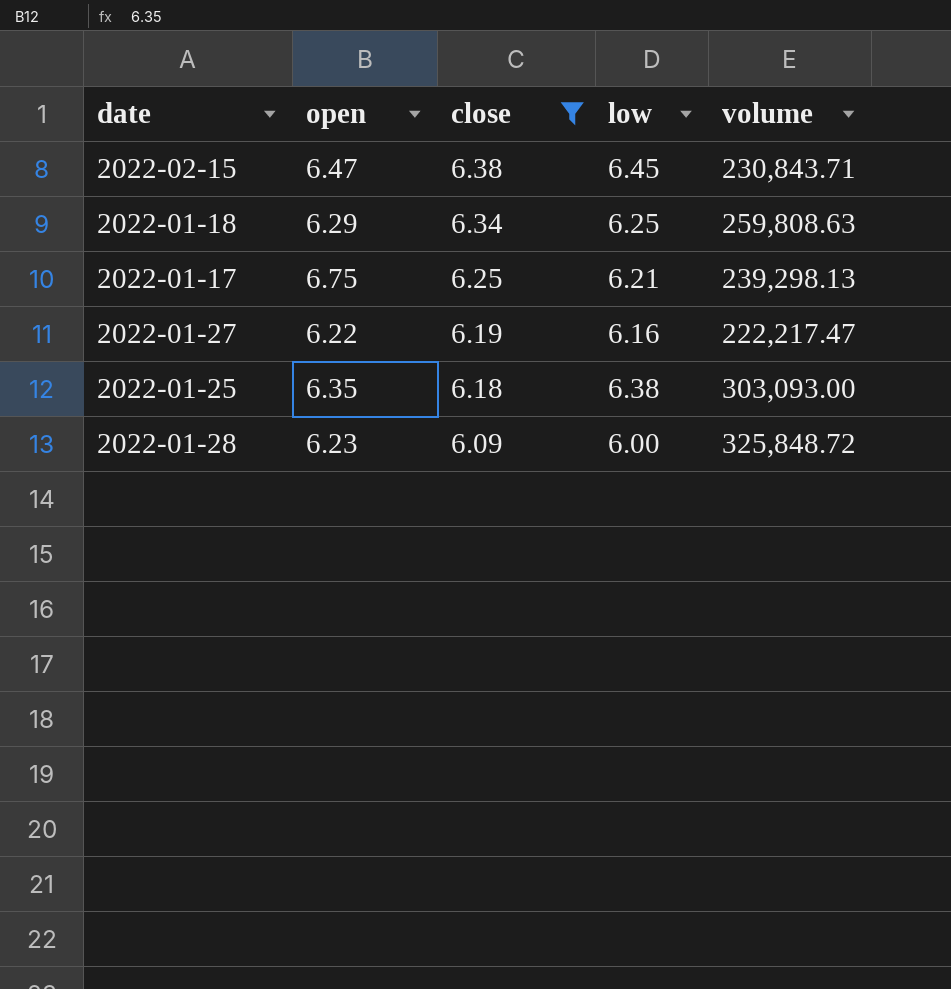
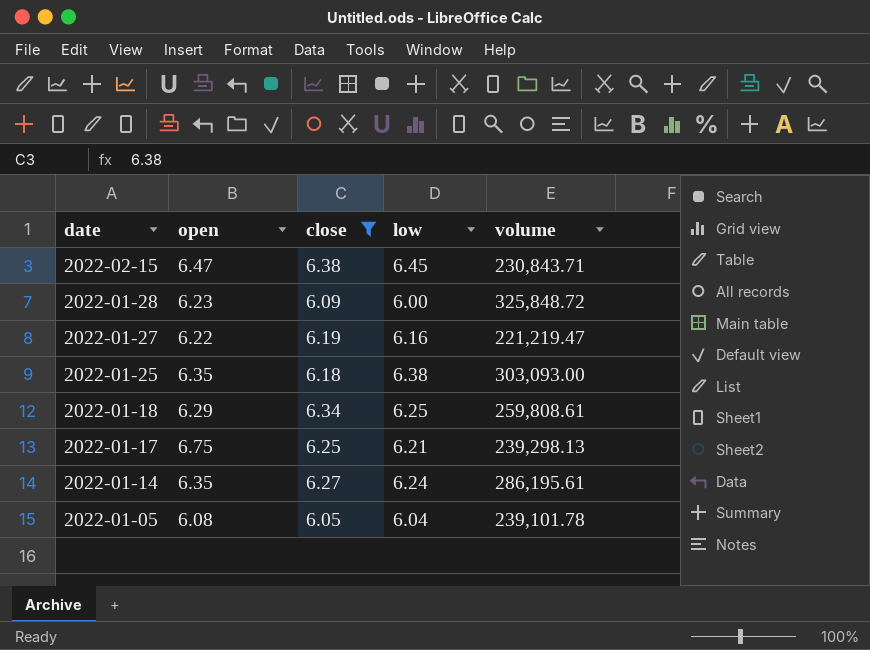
row order: close descending -> date descending
2022-01-27 | volume: 222,217.47 -> 221,219.47
2022-01-18 | volume: 259,808.63 -> 259,808.61
row 2022-01-14: none -> 6.35 | 6.27 | 6.24 | 286,195.61
row 2022-01-05: none -> 6.08 | 6.05 | 6.04 | 239,101.78

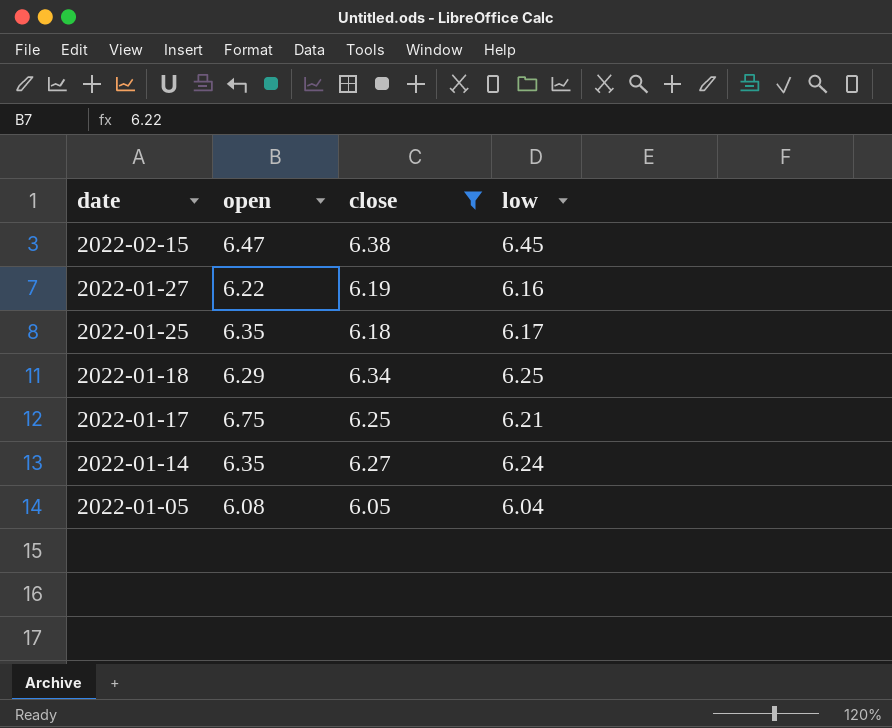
column volume | position: 5 -> none
row 2022-01-28: 6.23 | 6.09 | 6.00 | 325,848.72 -> none
2022-01-25 | low: 6.38 -> 6.17

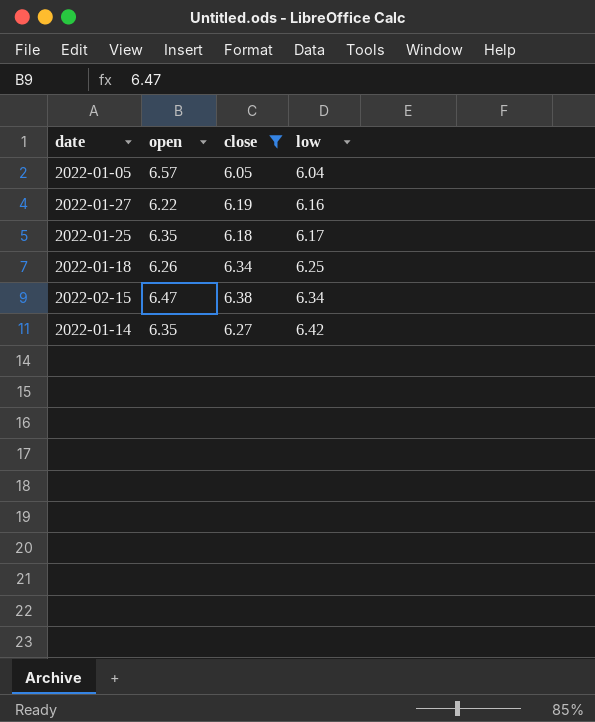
row order: date descending -> low ascending
row 2022-01-17: 6.75 | 6.25 | 6.21 -> none
2022-01-05 | open: 6.08 -> 6.57
2022-01-18 | open: 6.29 -> 6.26
2022-02-15 | low: 6.45 -> 6.34
2022-01-14 | low: 6.24 -> 6.42

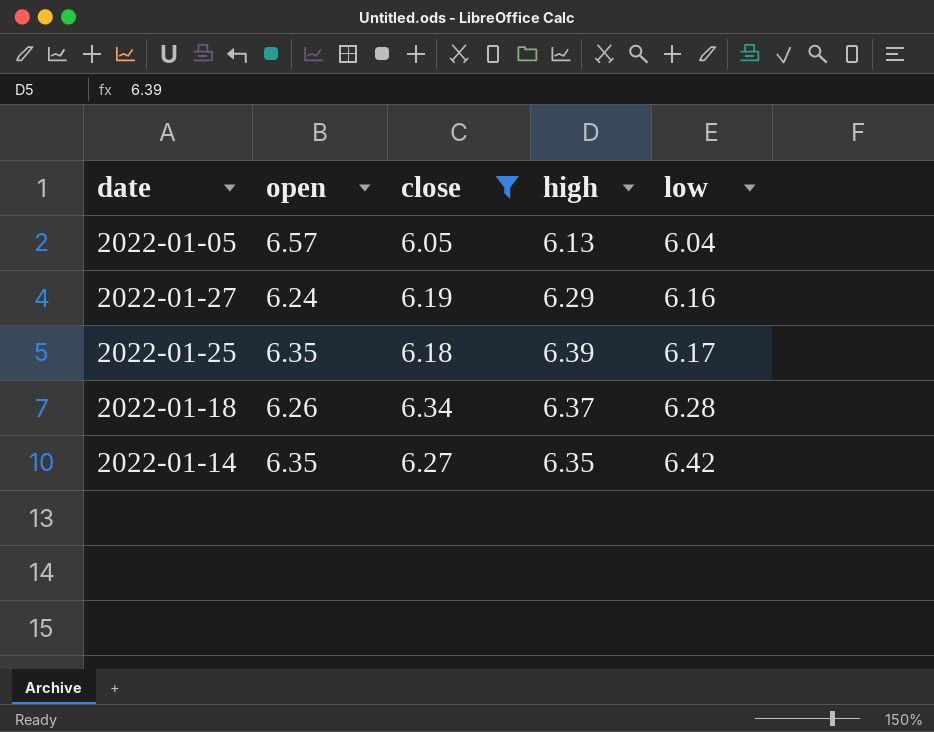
column high | position: none -> 4
row 2022-02-15: 6.47 | 6.38 | 6.34 -> none
2022-01-27 | open: 6.22 -> 6.24
2022-01-18 | low: 6.25 -> 6.28

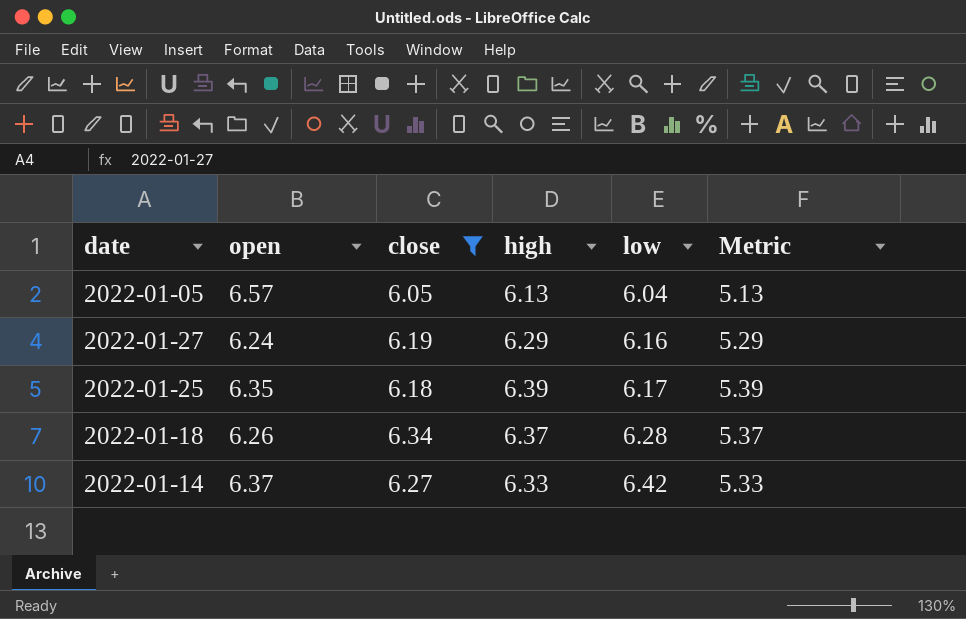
column Metric | formula: none -> [high] - 1
2022-01-14 | open: 6.35 -> 6.37
2022-01-14 | high: 6.35 -> 6.33

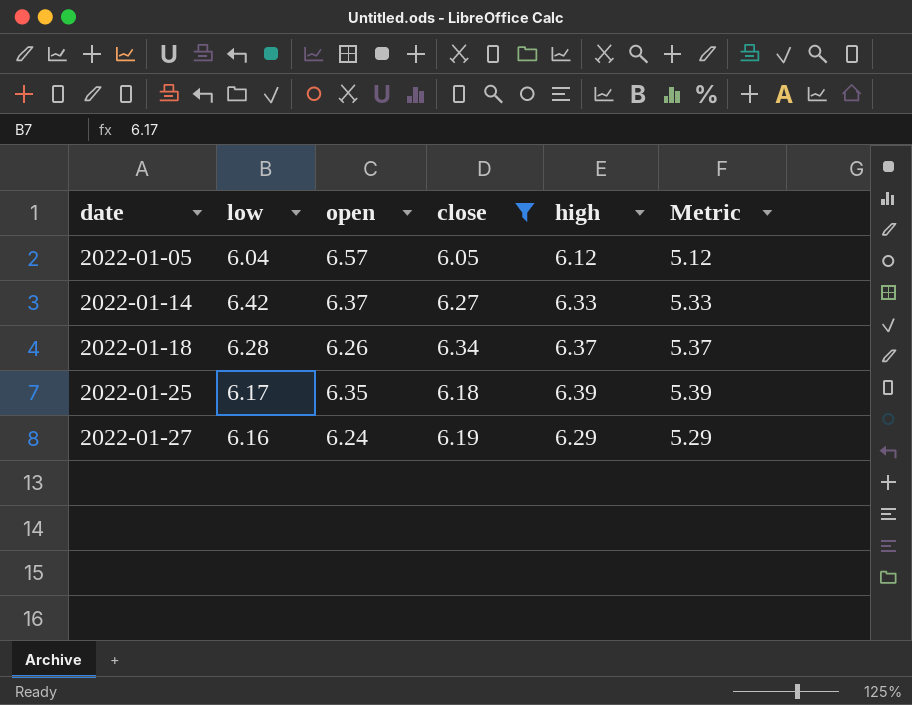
row order: low ascending -> date ascending
column low | position: 5 -> 2
2022-01-05 | high: 6.13 -> 6.12
2022-01-05 | Metric: 5.13 -> 5.12

